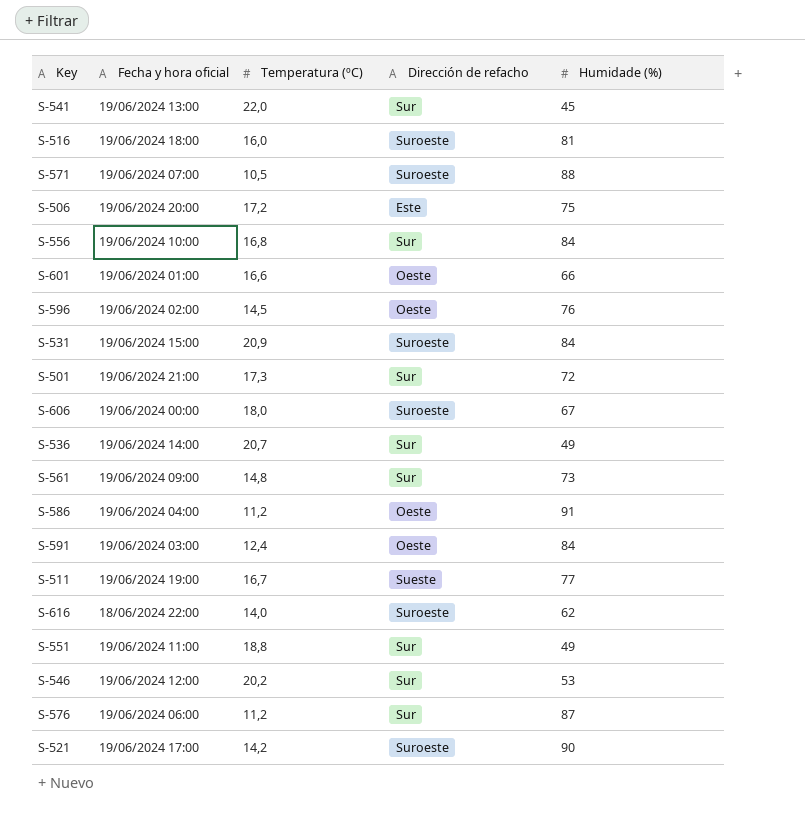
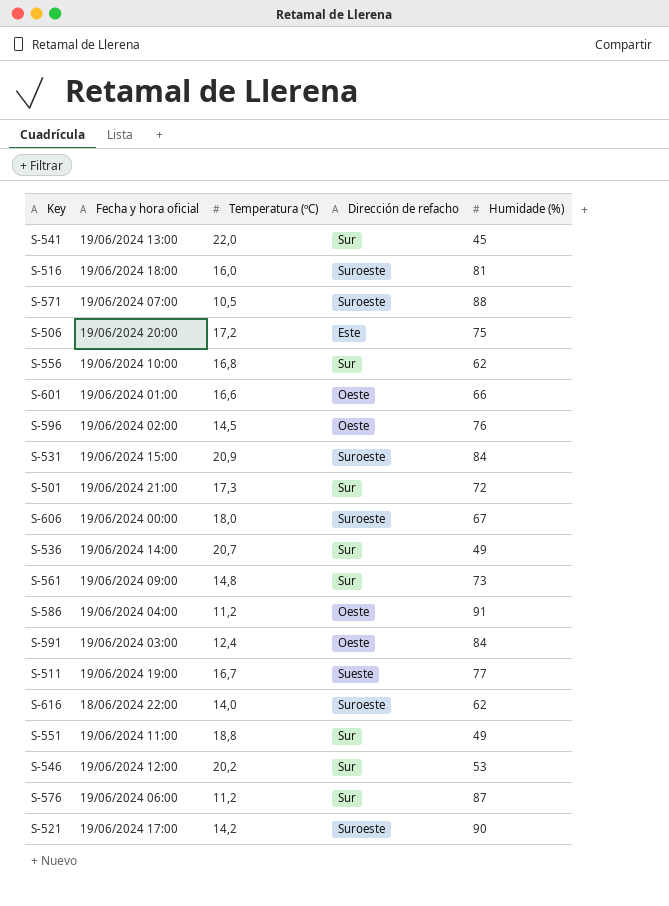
S-556 | Humidade (%): 84 -> 62

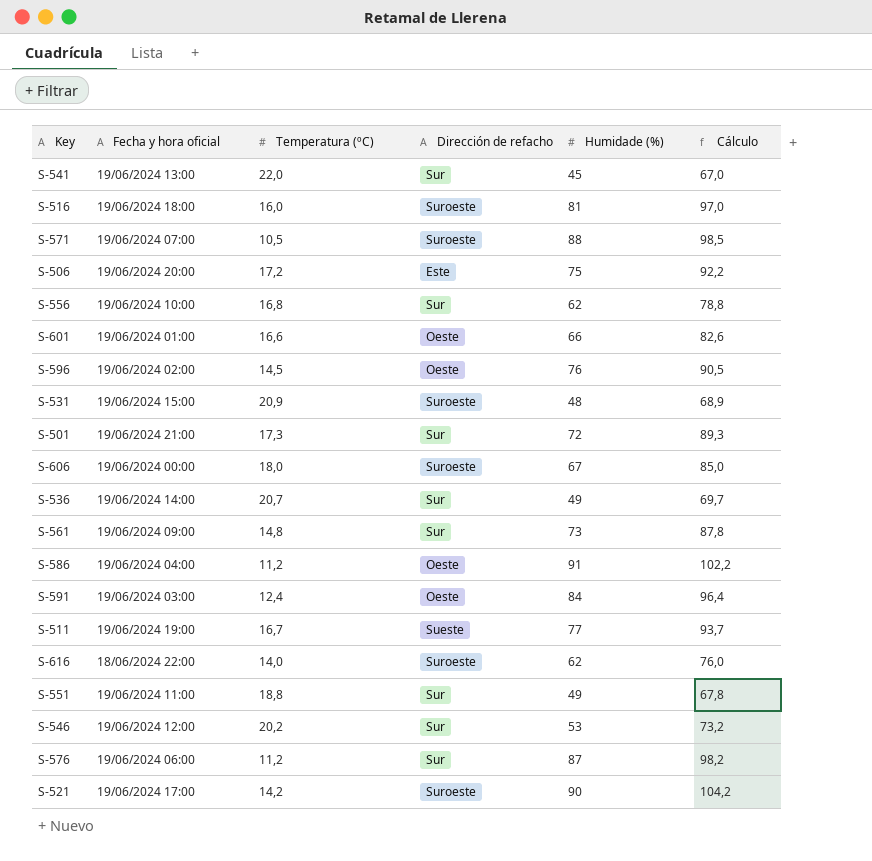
column Cálculo | formula: none -> [Temperatura (ºC)] + [Humidade (%)]
S-531 | Humidade (%): 84 -> 48

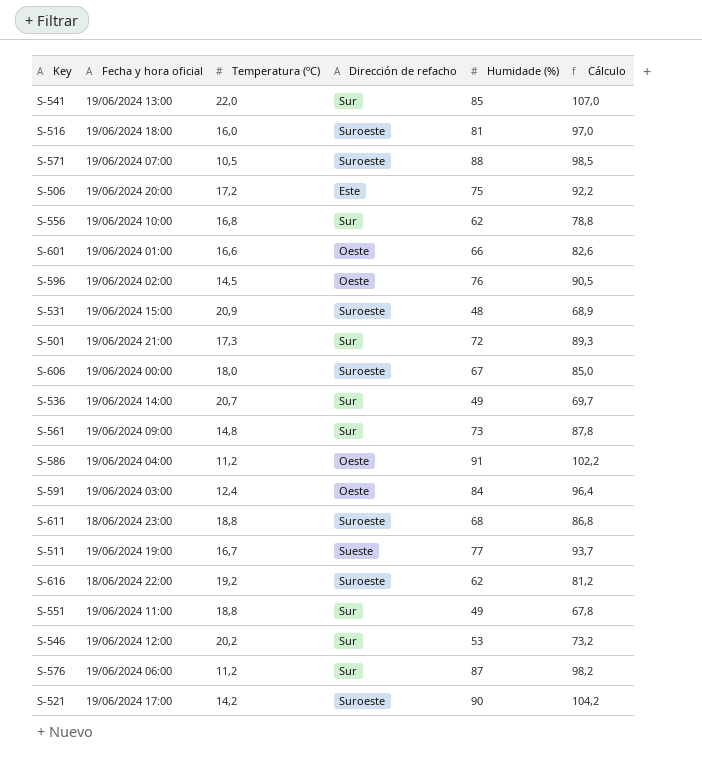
S-541 | Humidade (%): 45 -> 85
S-541 | Cálculo: 67,0 -> 107,0
row S-611: none -> 18/06/2024 23:00 | 18,8 | Suroeste | 68 | 86,8
S-616 | Temperatura (ºC): 14,0 -> 19,2
S-616 | Cálculo: 76,0 -> 81,2

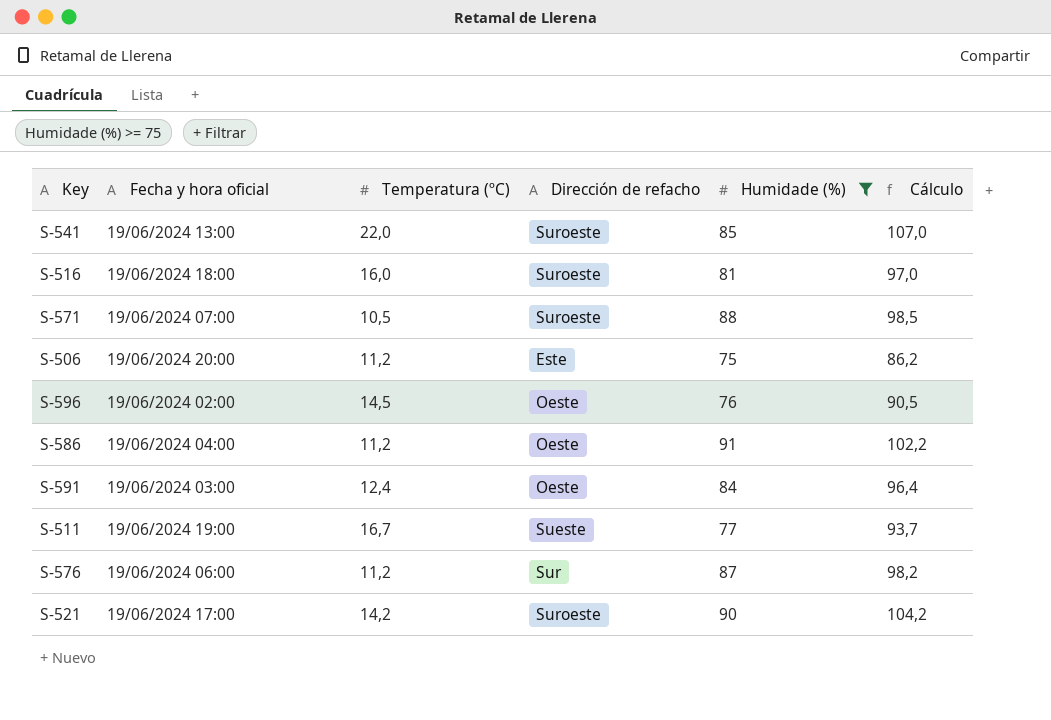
filter: none -> Humidade (%) >= 75
S-541 | Dirección de refacho: Sur -> Suroeste
S-506 | Temperatura (ºC): 17,2 -> 11,2
S-506 | Cálculo: 92,2 -> 86,2

